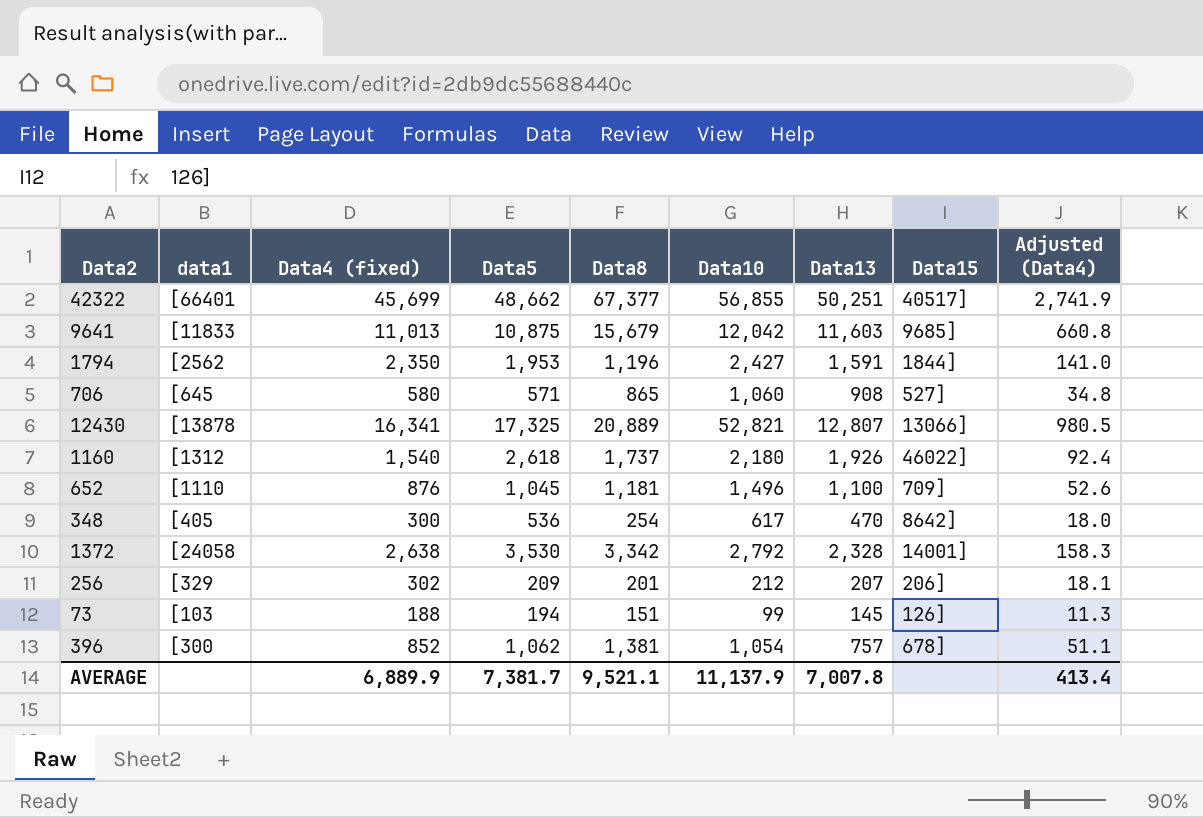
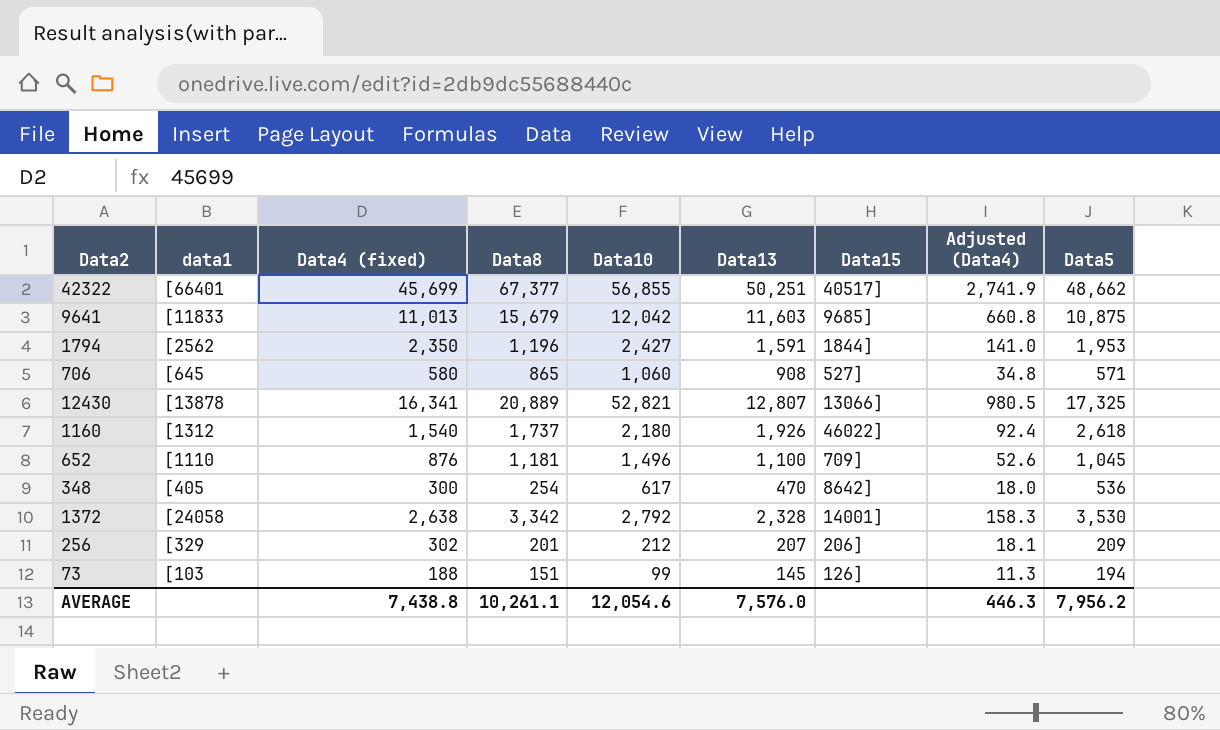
column Data5 | position: 4 -> 9
row 396: [300 | 852 | 1,062 | 1,381 | 1,054 | 757 | 678] | 51.1 -> none
AVERAGE | Data4 (fixed): 6,889.9 -> 7,438.8
AVERAGE | Data8: 9,521.1 -> 10,261.1
AVERAGE | Data10: 11,137.9 -> 12,054.6
AVERAGE | Data13: 7,007.8 -> 7,576.0
AVERAGE | Adjusted (Data4): 413.4 -> 446.3
AVERAGE | Data5: 7,381.7 -> 7,956.2

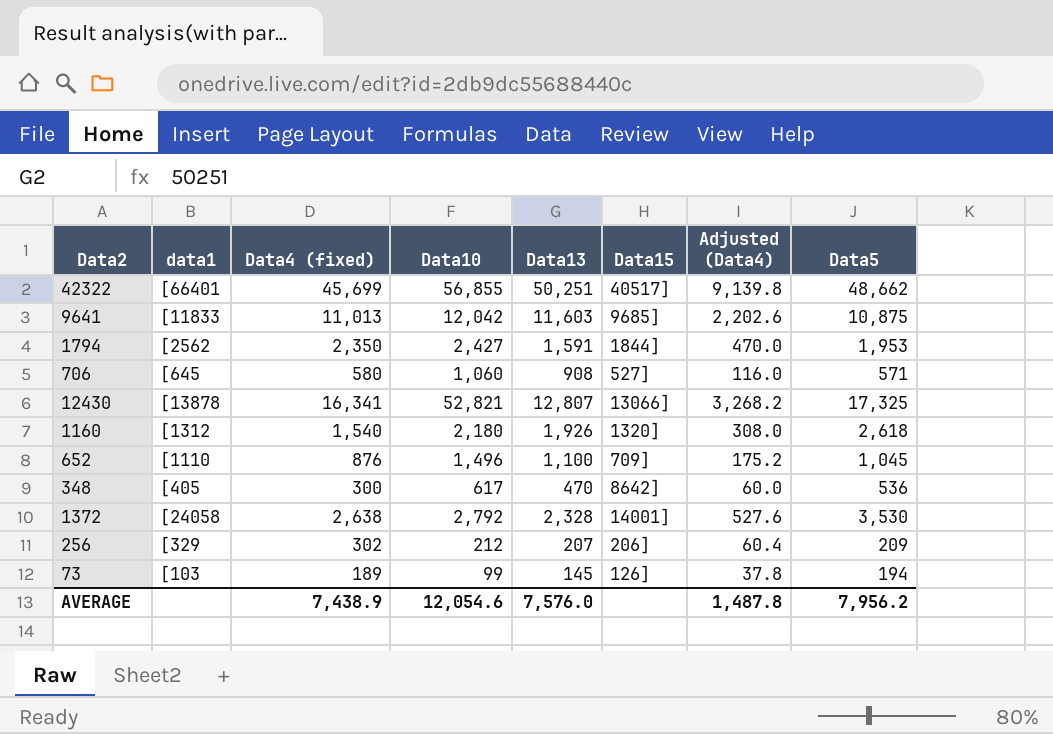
column Data8 | position: 4 -> none
column Adjusted (Data4) | formula: [Data4 (fixed)] * 0.06 -> [Data4 (fixed)] * 0.2
1160 | Data15: 46022] -> 1320]
73 | Data4 (fixed): 188 -> 189
AVERAGE | Data4 (fixed): 7,438.8 -> 7,438.9
AVERAGE | Adjusted (Data4): 446.3 -> 1,487.8

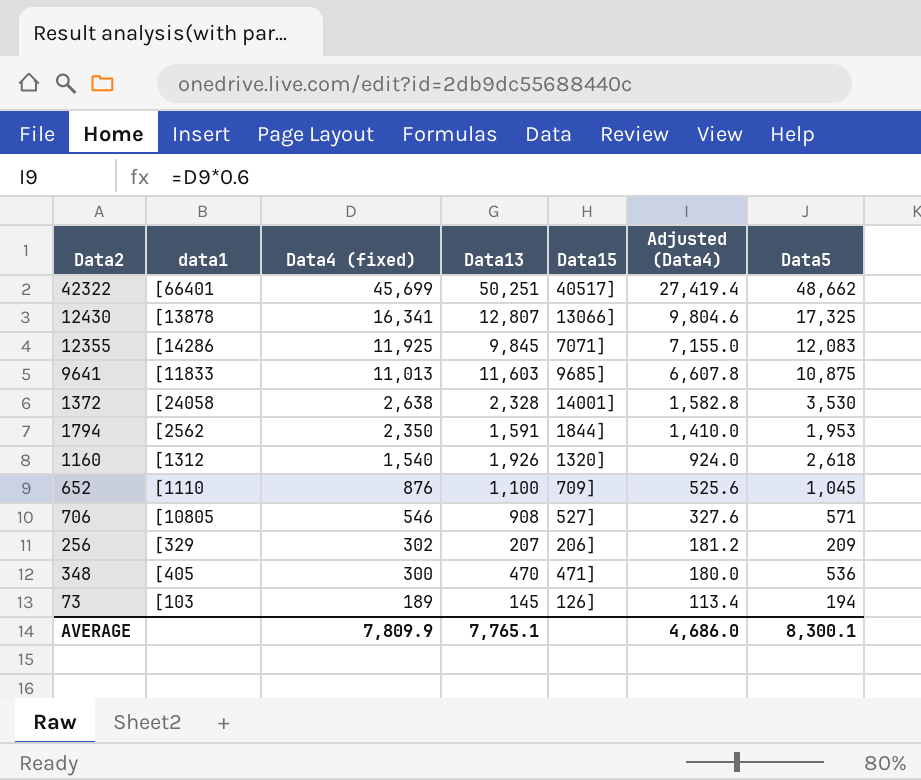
row order: none -> Data4 (fixed) descending
column Data10 | position: 4 -> none
column Adjusted (Data4) | formula: [Data4 (fixed)] * 0.2 -> [Data4 (fixed)] * 0.6
row 12355: none -> [14286 | 11,925 | 9,845 | 7071] | 7,155.0 | 12,083
706 | data1: [645 -> [10805
706 | Data4 (fixed): 580 -> 546
348 | Data15: 8642] -> 471]
AVERAGE | Data4 (fixed): 7,438.9 -> 7,809.9
AVERAGE | Data13: 7,576.0 -> 7,765.1
AVERAGE | Adjusted (Data4): 1,487.8 -> 4,686.0
AVERAGE | Data5: 7,956.2 -> 8,300.1

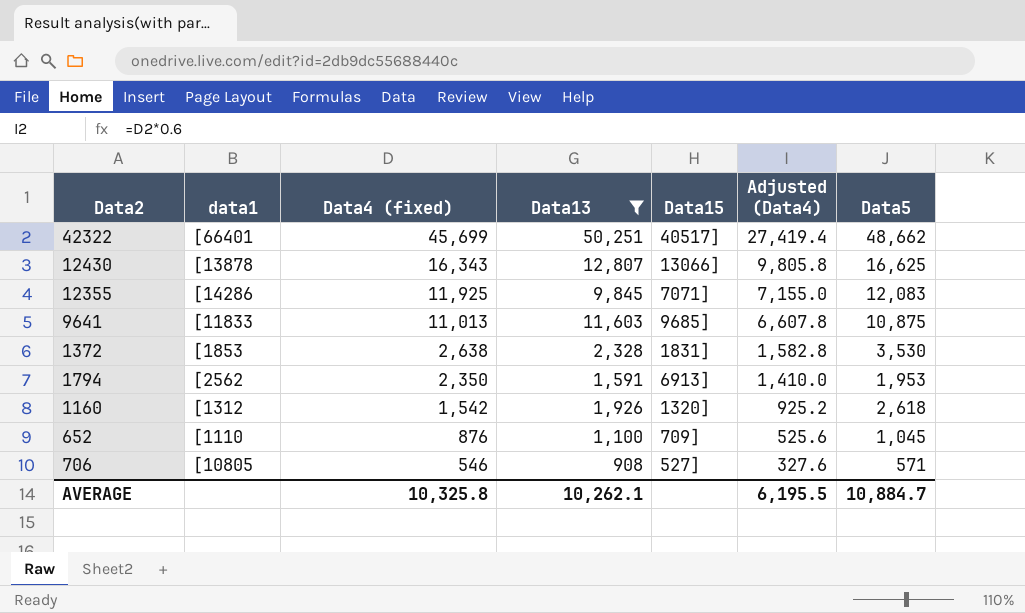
filter: none -> Data13 >= 908
12430 | Data4 (fixed): 16,341 -> 16,343
12430 | Adjusted (Data4): 9,804.6 -> 9,805.8
12430 | Data5: 17,325 -> 16,625
1372 | data1: [24058 -> [1853
1372 | Data15: 14001] -> 1831]
1794 | Data15: 1844] -> 6913]
1160 | Data4 (fixed): 1,540 -> 1,542
1160 | Adjusted (Data4): 924.0 -> 925.2
AVERAGE | Data4 (fixed): 7,809.9 -> 10,325.8
AVERAGE | Data13: 7,765.1 -> 10,262.1
AVERAGE | Adjusted (Data4): 4,686.0 -> 6,195.5
AVERAGE | Data5: 8,300.1 -> 10,884.7

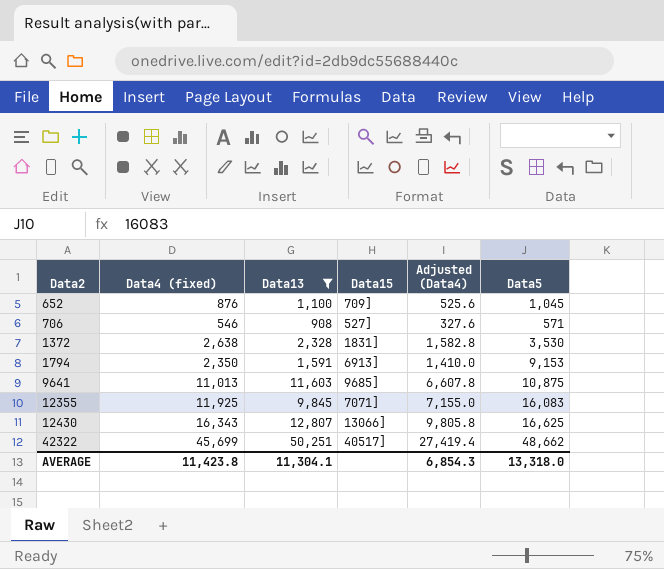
row order: Data4 (fixed) descending -> Data2 ascending
column data1 | position: 2 -> none
row 1160: [1312 | 1,542 | 1,926 | 1320] | 925.2 | 2,618 -> none
1794 | Data5: 1,953 -> 9,153
12355 | Data5: 12,083 -> 16,083
AVERAGE | Data4 (fixed): 10,325.8 -> 11,423.8
AVERAGE | Data13: 10,262.1 -> 11,304.1
AVERAGE | Adjusted (Data4): 6,195.5 -> 6,854.3
AVERAGE | Data5: 10,884.7 -> 13,318.0

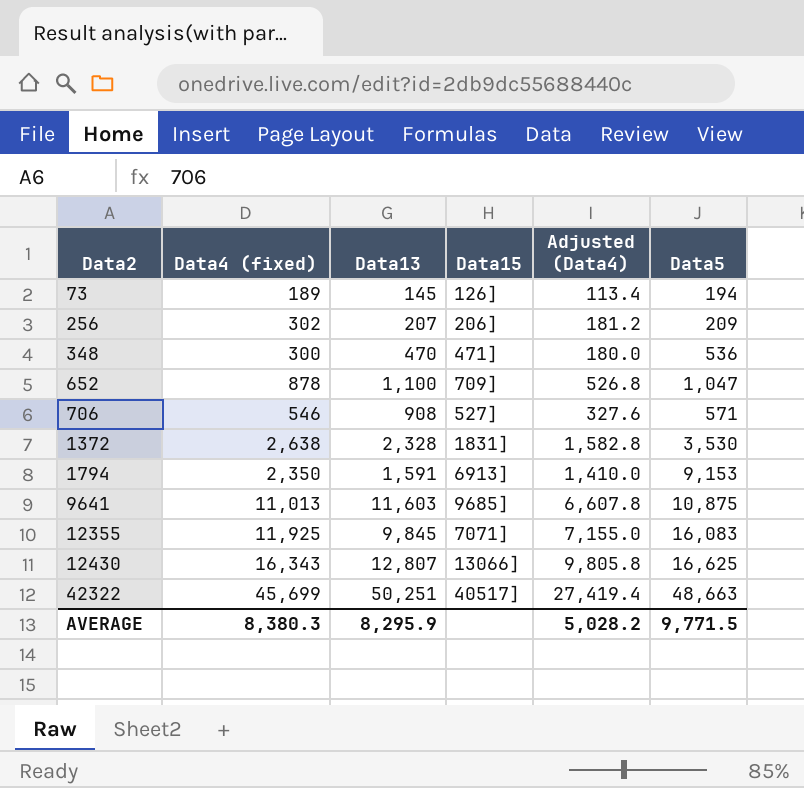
filter: Data13 >= 908 -> none
652 | Data4 (fixed): 876 -> 878
652 | Adjusted (Data4): 525.6 -> 526.8
652 | Data5: 1,045 -> 1,047
42322 | Data5: 48,662 -> 48,663
AVERAGE | Data4 (fixed): 11,423.8 -> 8,380.3
AVERAGE | Data13: 11,304.1 -> 8,295.9
AVERAGE | Adjusted (Data4): 6,854.3 -> 5,028.2
AVERAGE | Data5: 13,318.0 -> 9,771.5

